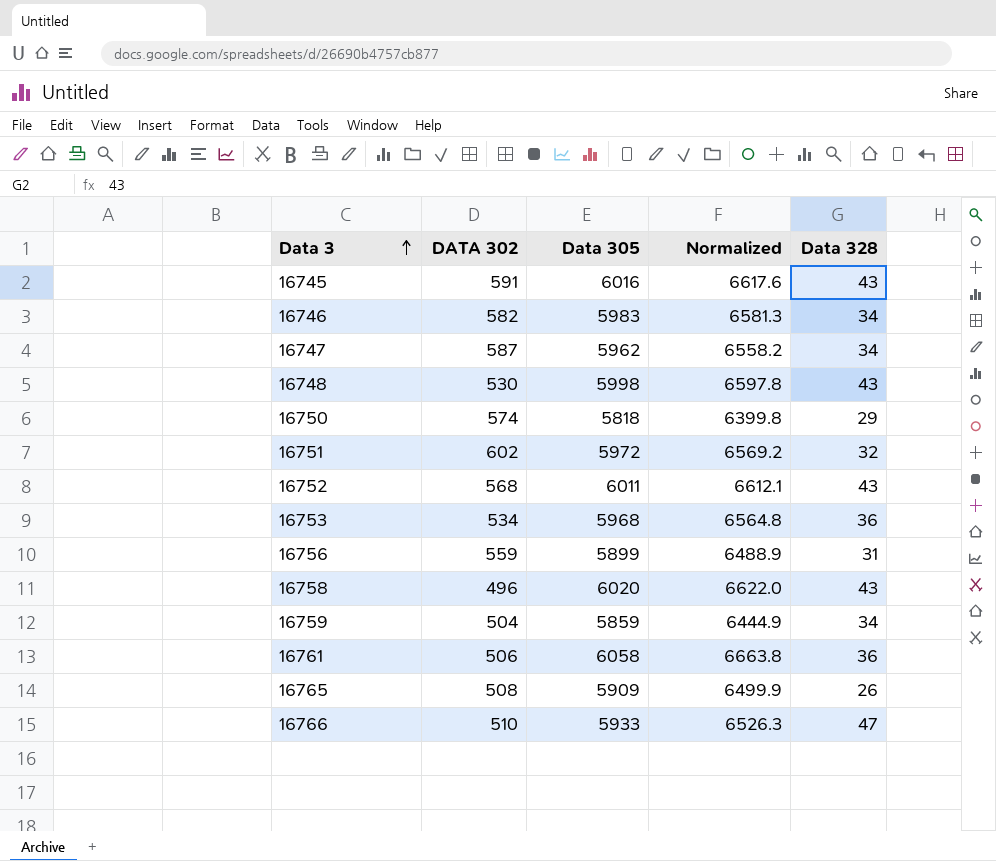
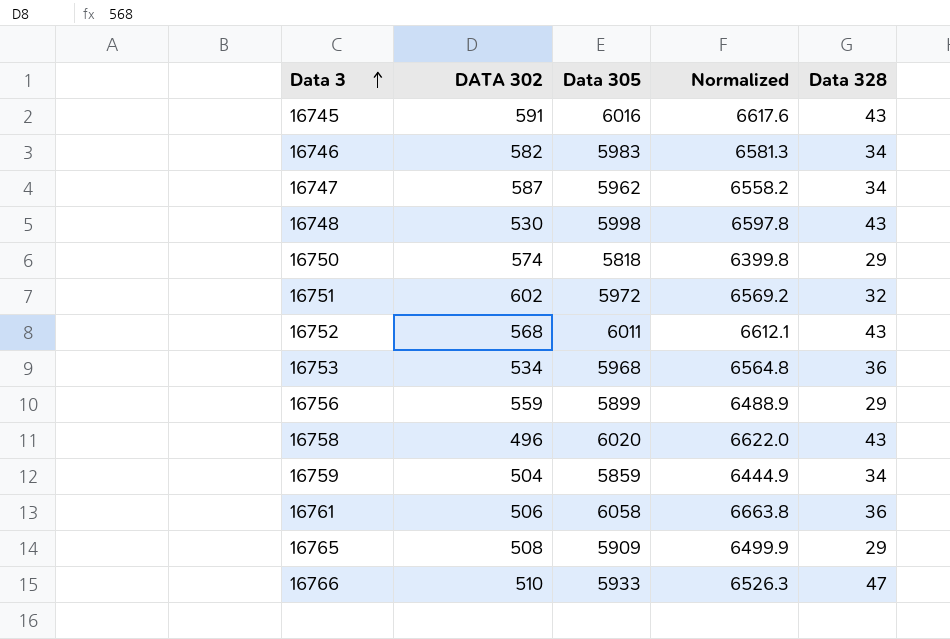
16756 | Data 328: 31 -> 29
16765 | Data 328: 26 -> 29

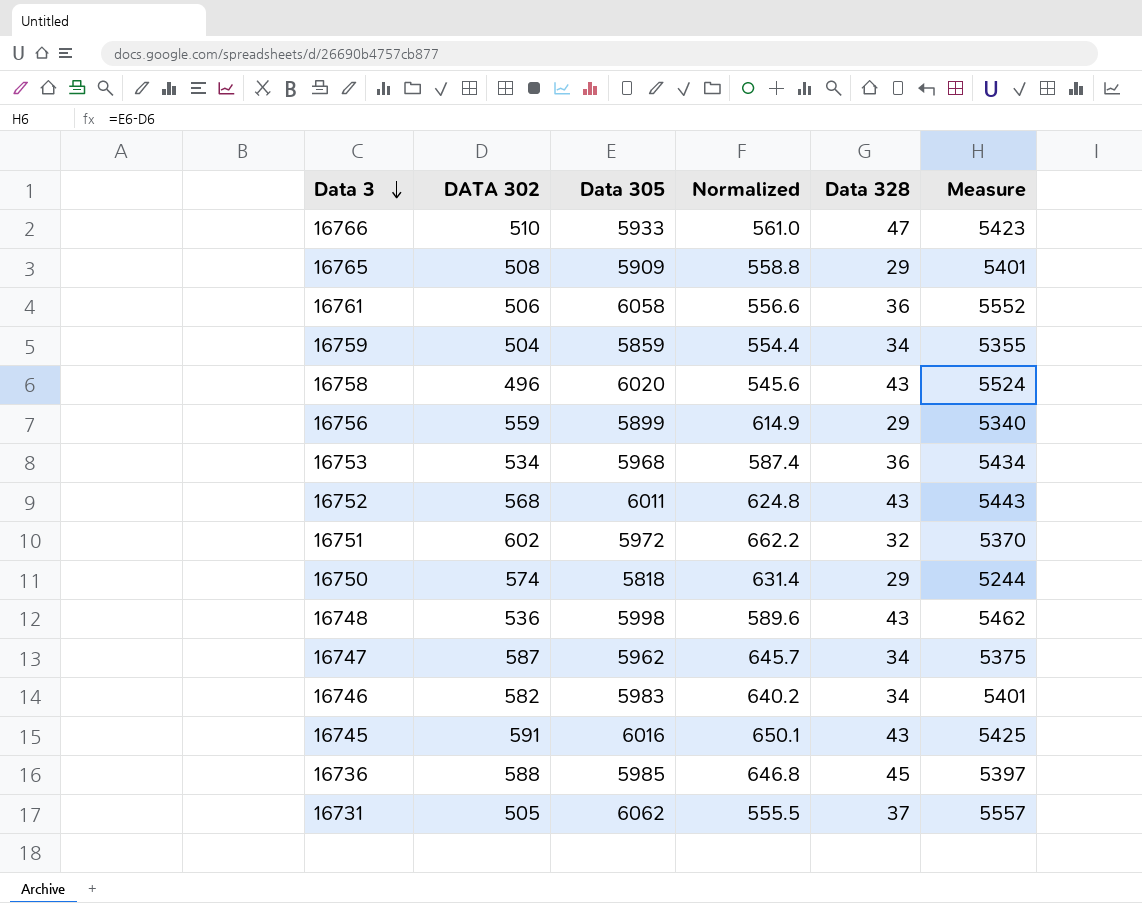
row order: Data 3 ascending -> Data 3 descending
column Normalized | formula: [Data 305] * 1.1 -> [DATA 302] * 1.1
column Measure | formula: none -> [Data 305] - [DATA 302]
16748 | DATA 302: 530 -> 536
row 16736: none -> 588 | 5985 | 646.8 | 45 | 5397
row 16731: none -> 505 | 6062 | 555.5 | 37 | 5557

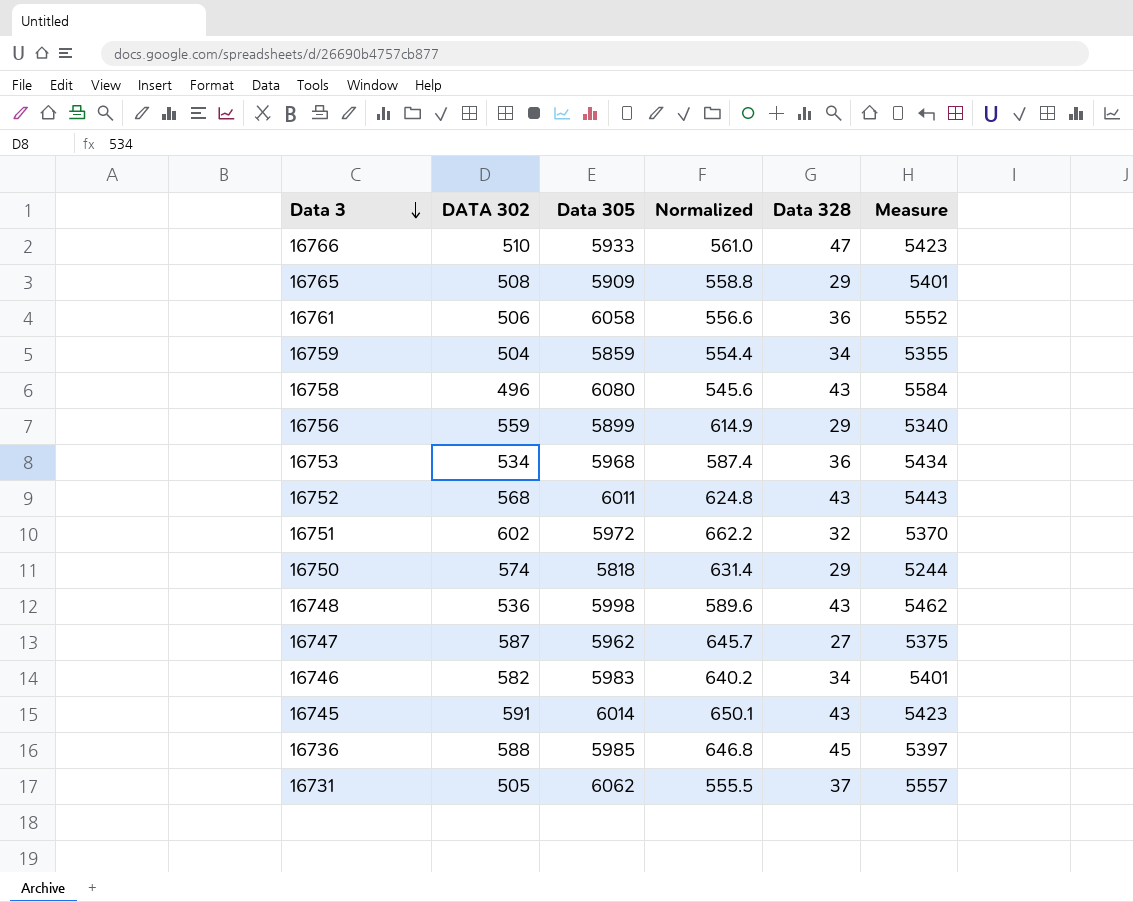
16758 | Data 305: 6020 -> 6080
16758 | Measure: 5524 -> 5584
16747 | Data 328: 34 -> 27
16745 | Data 305: 6016 -> 6014
16745 | Measure: 5425 -> 5423

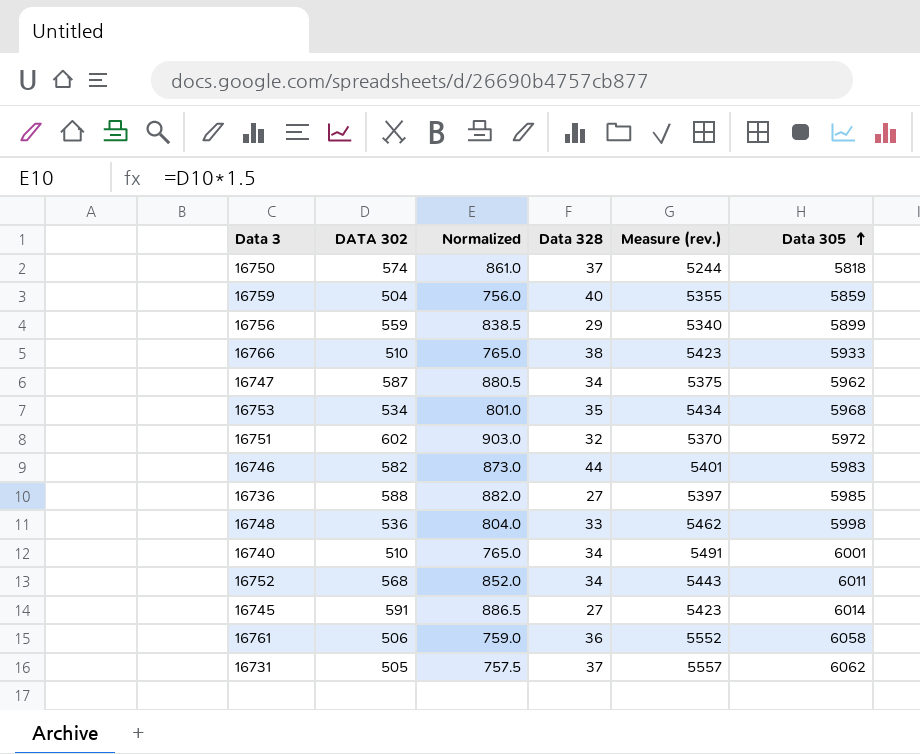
row order: Data 3 descending -> Data 305 ascending
column Normalized | formula: [DATA 302] * 1.1 -> [DATA 302] * 1.5
column name: Measure -> Measure (rev.)
column Data 305 | position: 3 -> 6
row 16765: 508 | 5909 | 558.8 | 29 | 5401 -> none
row 16758: 496 | 6080 | 545.6 | 43 | 5584 -> none
16750 | Data 328: 29 -> 37
16759 | Data 328: 34 -> 40
16766 | Data 328: 47 -> 38
16747 | Data 328: 27 -> 34
16753 | Data 328: 36 -> 35
16746 | Data 328: 34 -> 44
16736 | Data 328: 45 -> 27
16748 | Data 328: 43 -> 33
row 16740: none -> 510 | 765.0 | 34 | 5491 | 6001
16752 | Data 328: 43 -> 34
16745 | Data 328: 43 -> 27

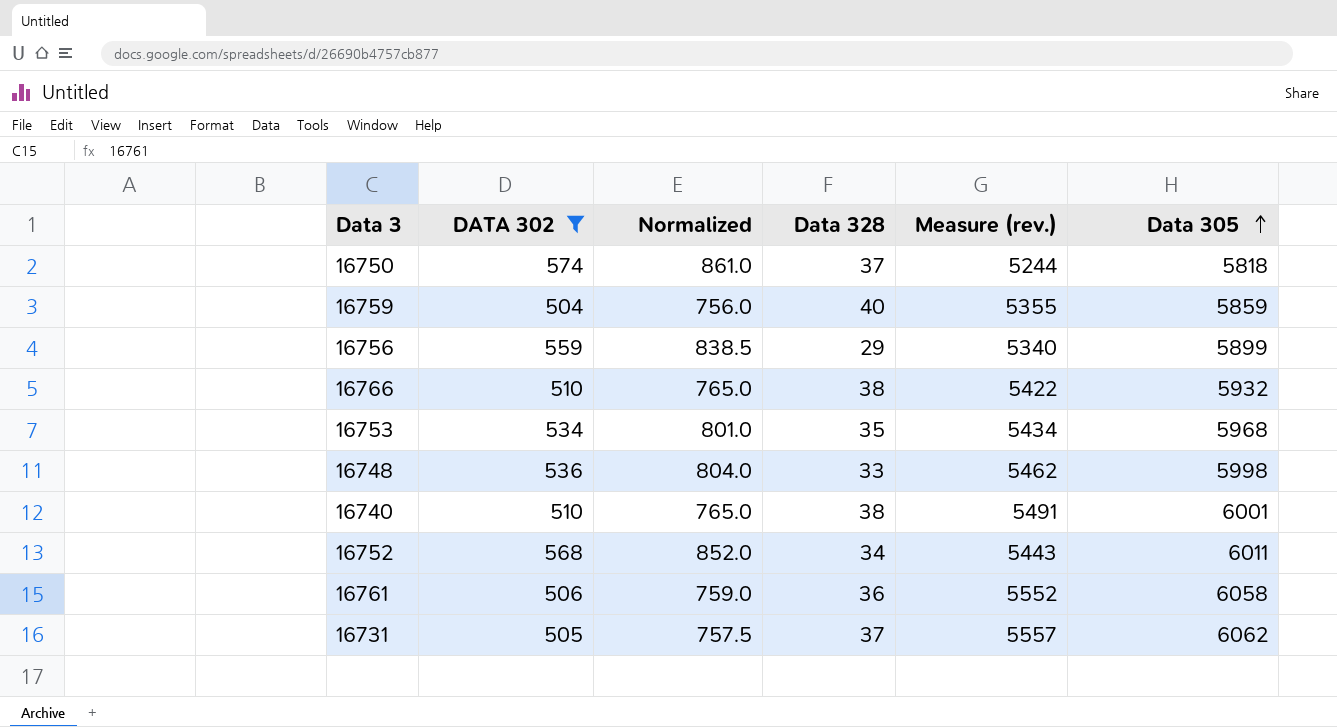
filter: none -> DATA 302 <= 574
16766 | Measure (rev.): 5423 -> 5422
16766 | Data 305: 5933 -> 5932
16740 | Data 328: 34 -> 38

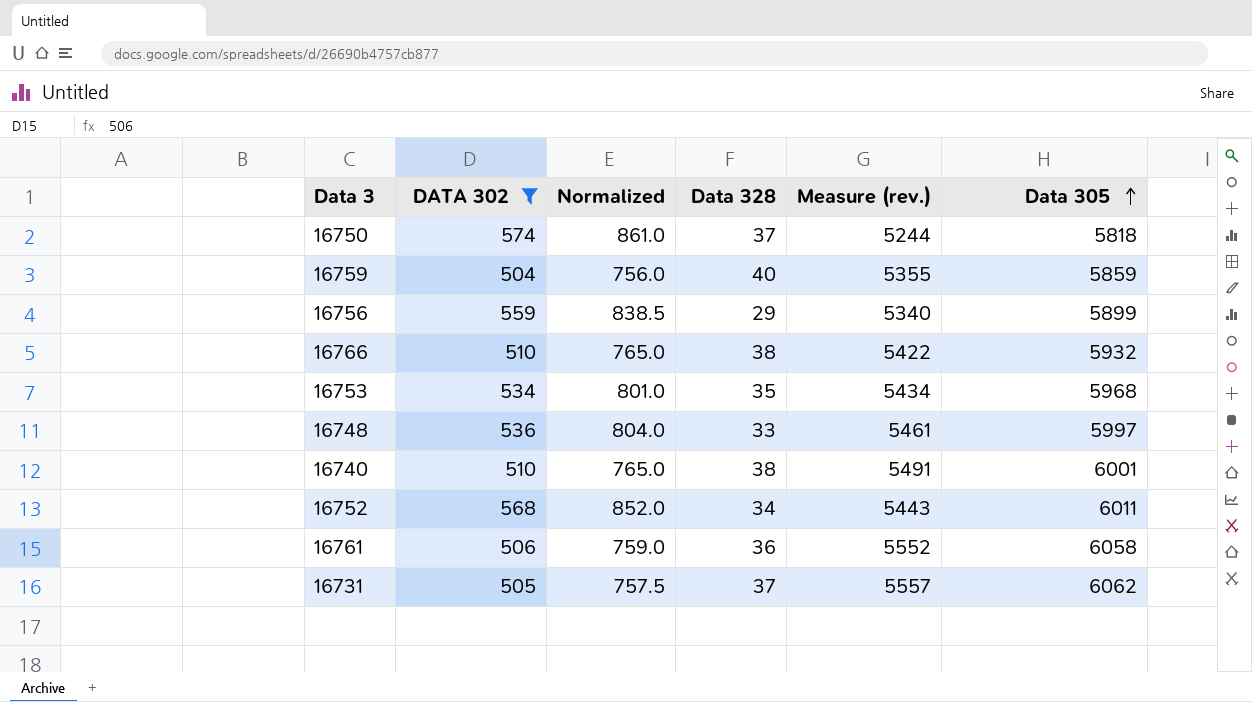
16748 | Measure (rev.): 5462 -> 5461
16748 | Data 305: 5998 -> 5997

